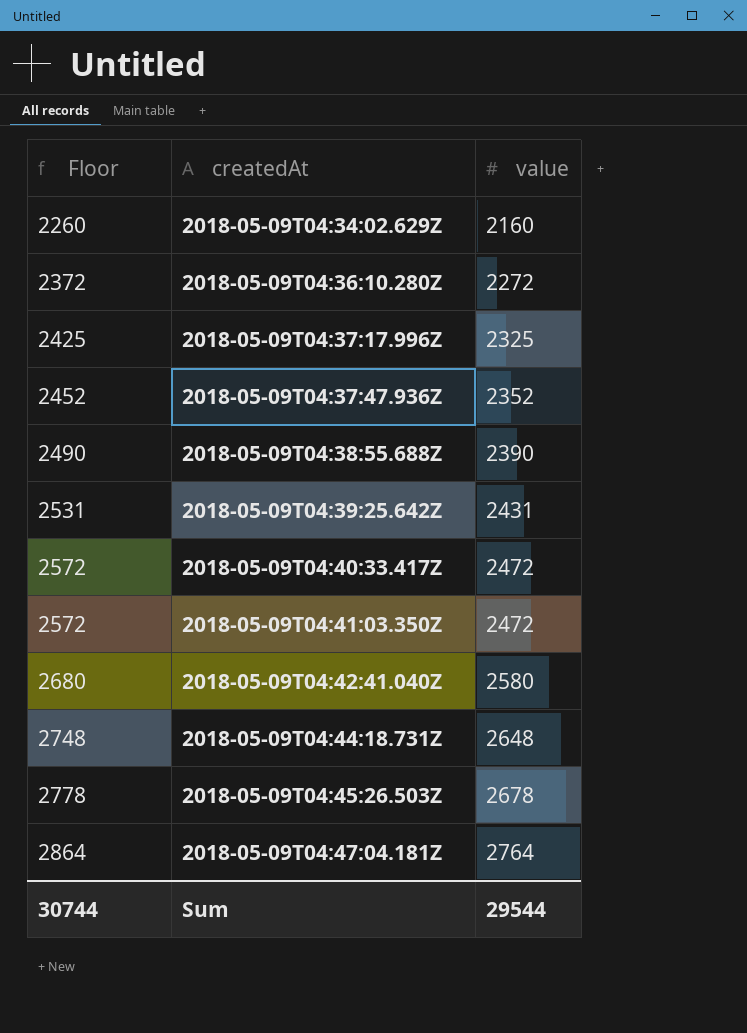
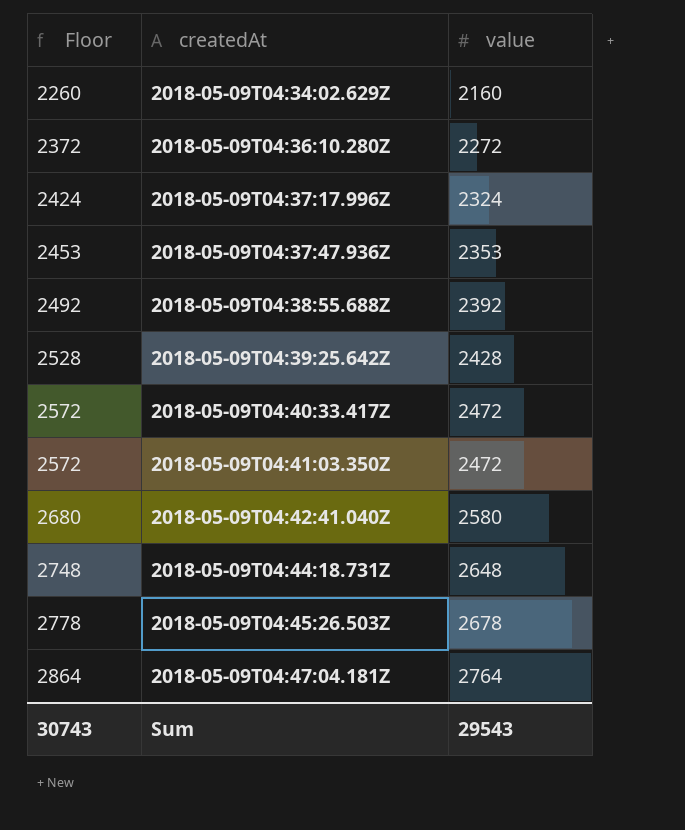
2018-05-09T04:37:17.996Z | Floor: 2425 -> 2424
2018-05-09T04:37:17.996Z | value: 2325 -> 2324
2018-05-09T04:37:47.936Z | Floor: 2452 -> 2453
2018-05-09T04:37:47.936Z | value: 2352 -> 2353
2018-05-09T04:38:55.688Z | Floor: 2490 -> 2492
2018-05-09T04:38:55.688Z | value: 2390 -> 2392
2018-05-09T04:39:25.642Z | Floor: 2531 -> 2528
2018-05-09T04:39:25.642Z | value: 2431 -> 2428
Sum | Floor: 30744 -> 30743
Sum | value: 29544 -> 29543

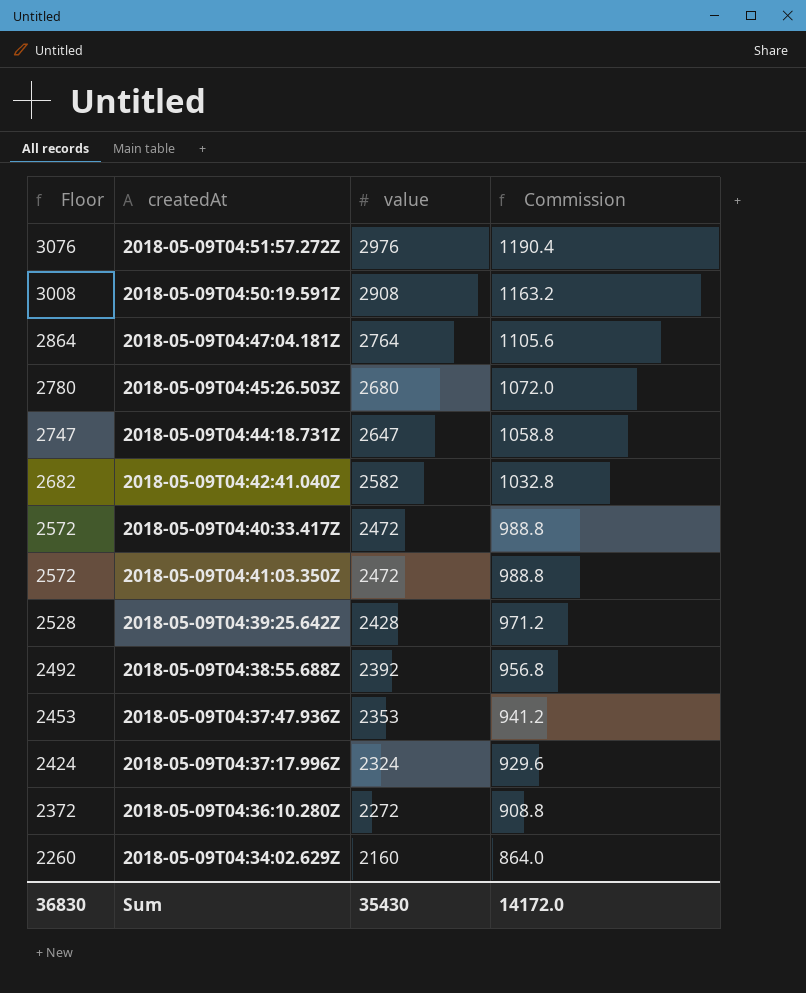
row order: Floor ascending -> Floor descending
column Commission | formula: none -> [value] * 0.4
row 2018-05-09T04:51:57.272Z: none -> 3076 | 2976 | 1190.4
row 2018-05-09T04:50:19.591Z: none -> 3008 | 2908 | 1163.2
2018-05-09T04:45:26.503Z | Floor: 2778 -> 2780
2018-05-09T04:45:26.503Z | value: 2678 -> 2680
2018-05-09T04:44:18.731Z | Floor: 2748 -> 2747
2018-05-09T04:44:18.731Z | value: 2648 -> 2647
2018-05-09T04:42:41.040Z | Floor: 2680 -> 2682
2018-05-09T04:42:41.040Z | value: 2580 -> 2582
Sum | Floor: 30743 -> 36830
Sum | value: 29543 -> 35430

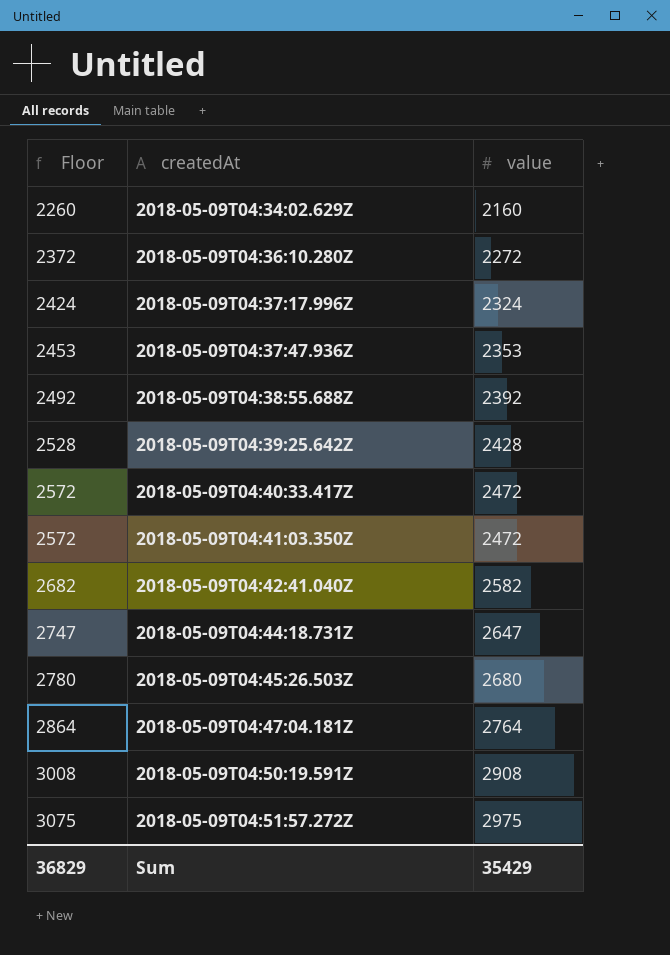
row order: Floor descending -> Floor ascending
column Commission | formula: [value] * 0.4 -> none
2018-05-09T04:51:57.272Z | Floor: 3076 -> 3075
2018-05-09T04:51:57.272Z | value: 2976 -> 2975
Sum | Floor: 36830 -> 36829
Sum | value: 35430 -> 35429

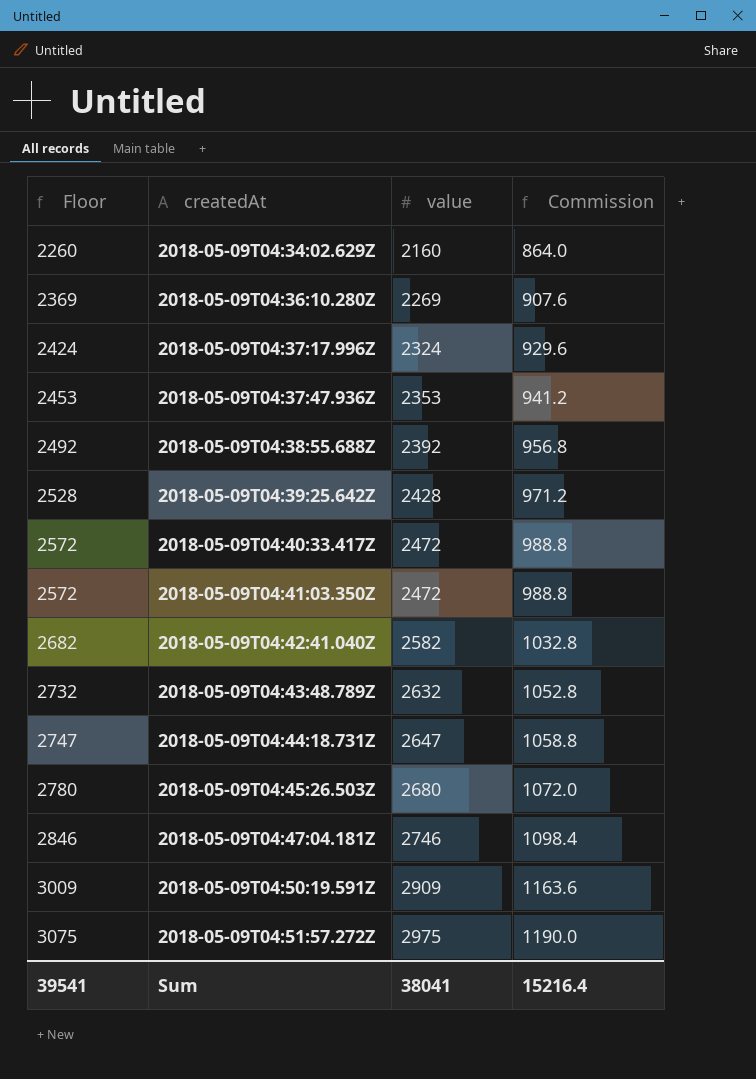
column Commission | formula: none -> [value] * 0.4
2018-05-09T04:36:10.280Z | Floor: 2372 -> 2369
2018-05-09T04:36:10.280Z | value: 2272 -> 2269
row 2018-05-09T04:43:48.789Z: none -> 2732 | 2632 | 1052.8
2018-05-09T04:47:04.181Z | Floor: 2864 -> 2846
2018-05-09T04:47:04.181Z | value: 2764 -> 2746
2018-05-09T04:50:19.591Z | Floor: 3008 -> 3009
2018-05-09T04:50:19.591Z | value: 2908 -> 2909
Sum | Floor: 36829 -> 39541
Sum | value: 35429 -> 38041

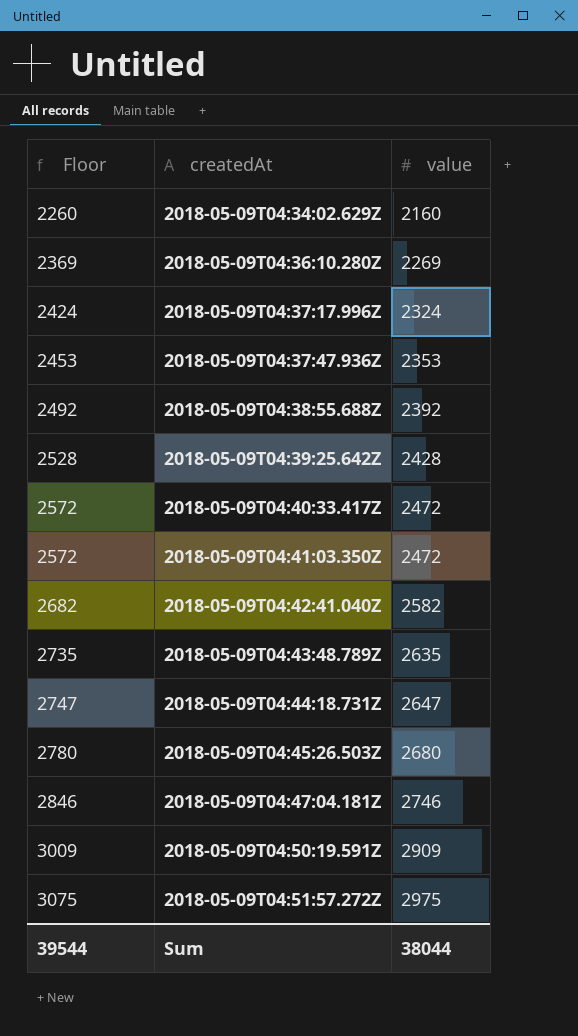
column Commission | formula: [value] * 0.4 -> none
2018-05-09T04:43:48.789Z | Floor: 2732 -> 2735
2018-05-09T04:43:48.789Z | value: 2632 -> 2635
Sum | Floor: 39541 -> 39544
Sum | value: 38041 -> 38044

